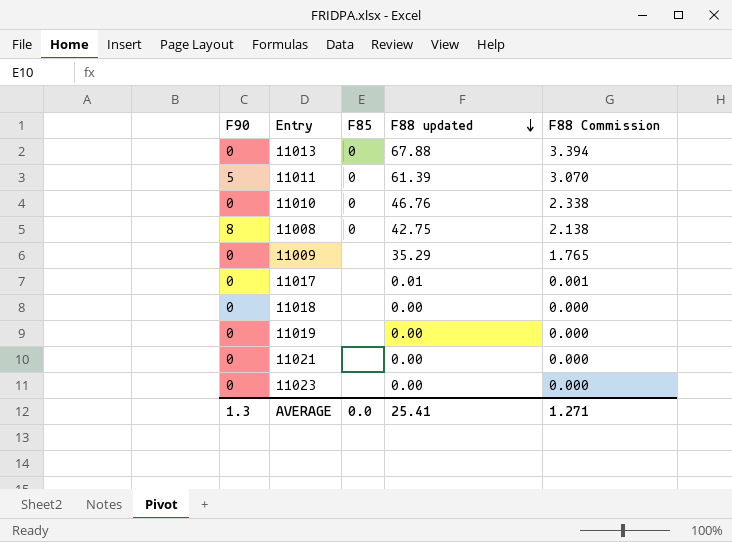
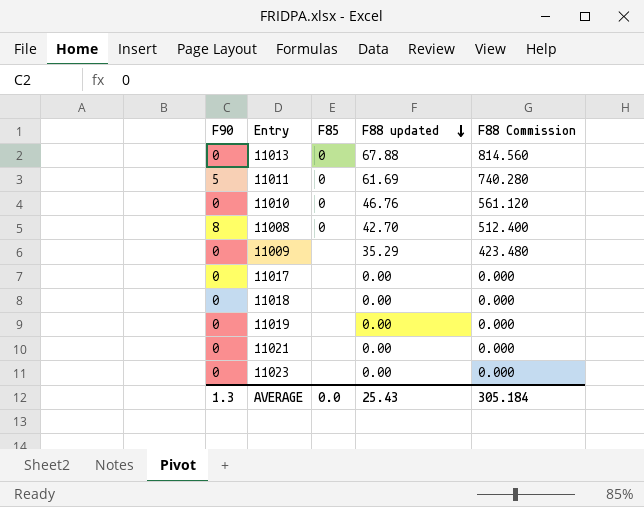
column F88 Commission | formula: [F88 updated] * 0.05 -> [F88 updated] * 12
11011 | F88 updated: 61.39 -> 61.69
11008 | F88 updated: 42.75 -> 42.70
11017 | F88 updated: 0.01 -> 0.00
AVERAGE | F88 updated: 25.41 -> 25.43
AVERAGE | F88 Commission: 1.271 -> 305.184

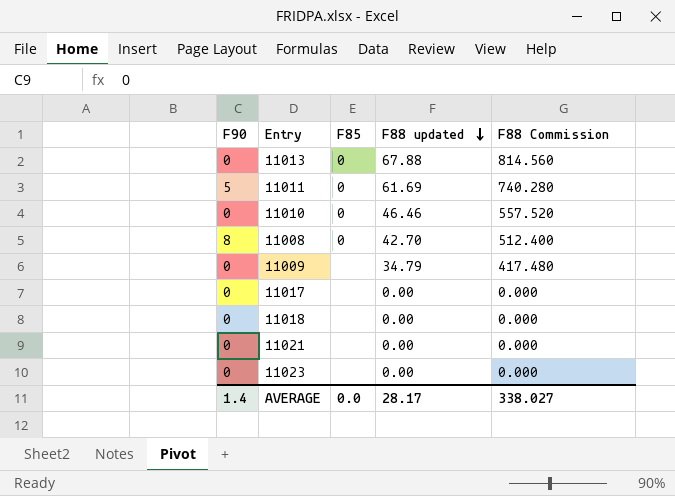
row 11019: 0 | none | 0.00 | 0.000 -> none
11010 | F88 updated: 46.76 -> 46.46
11010 | F88 Commission: 561.120 -> 557.520
11009 | F88 updated: 35.29 -> 34.79
11009 | F88 Commission: 423.480 -> 417.480
AVERAGE | F90: 1.3 -> 1.4
AVERAGE | F88 updated: 25.43 -> 28.17
AVERAGE | F88 Commission: 305.184 -> 338.027

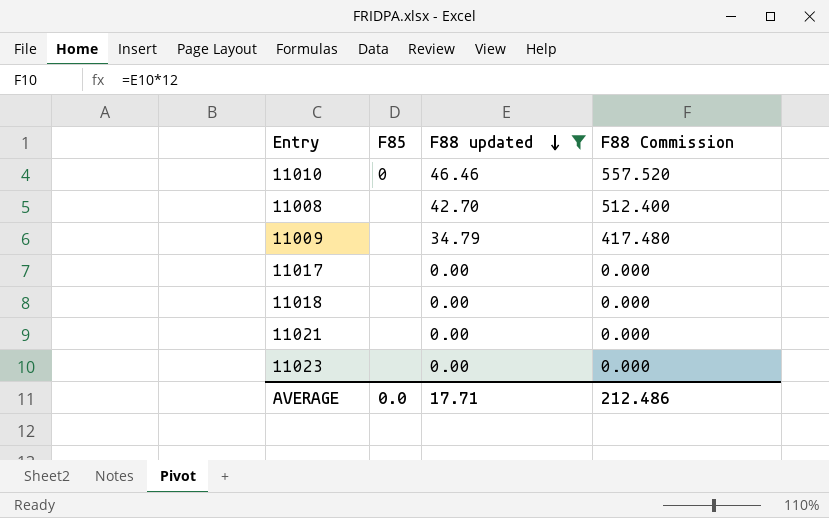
filter: none -> F88 updated <= 46.46
column F90 | position: 1 -> none
11008 | F85: 0 -> none
AVERAGE | F88 updated: 28.17 -> 17.71
AVERAGE | F88 Commission: 338.027 -> 212.486

